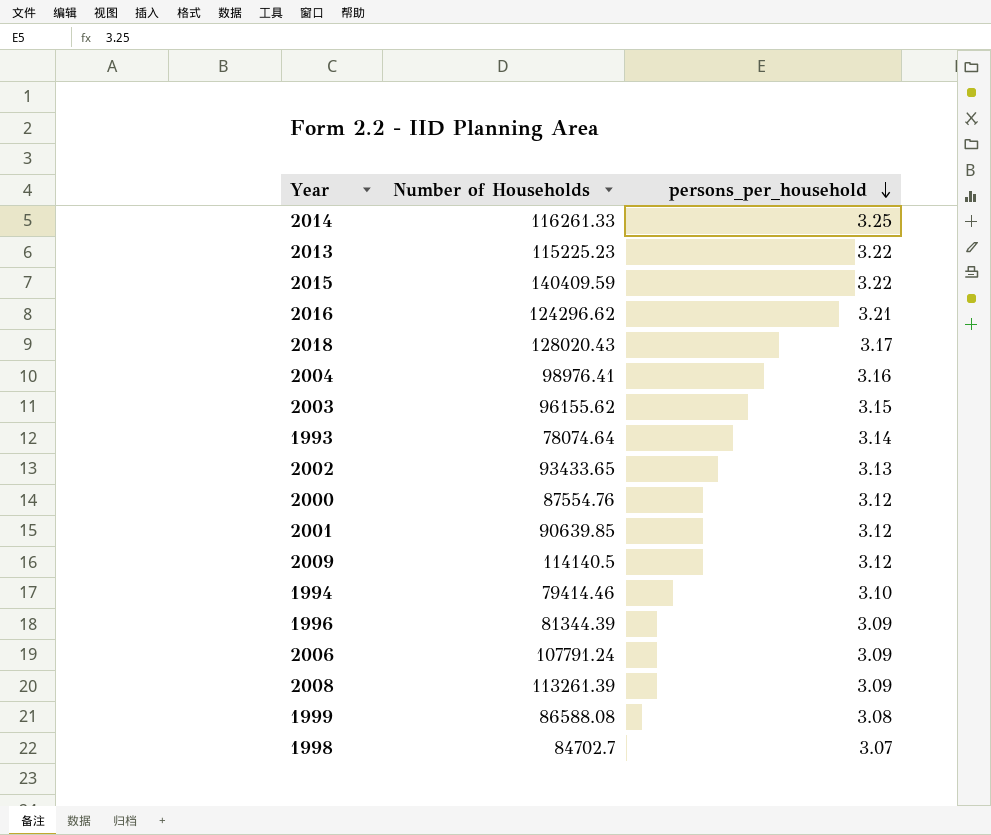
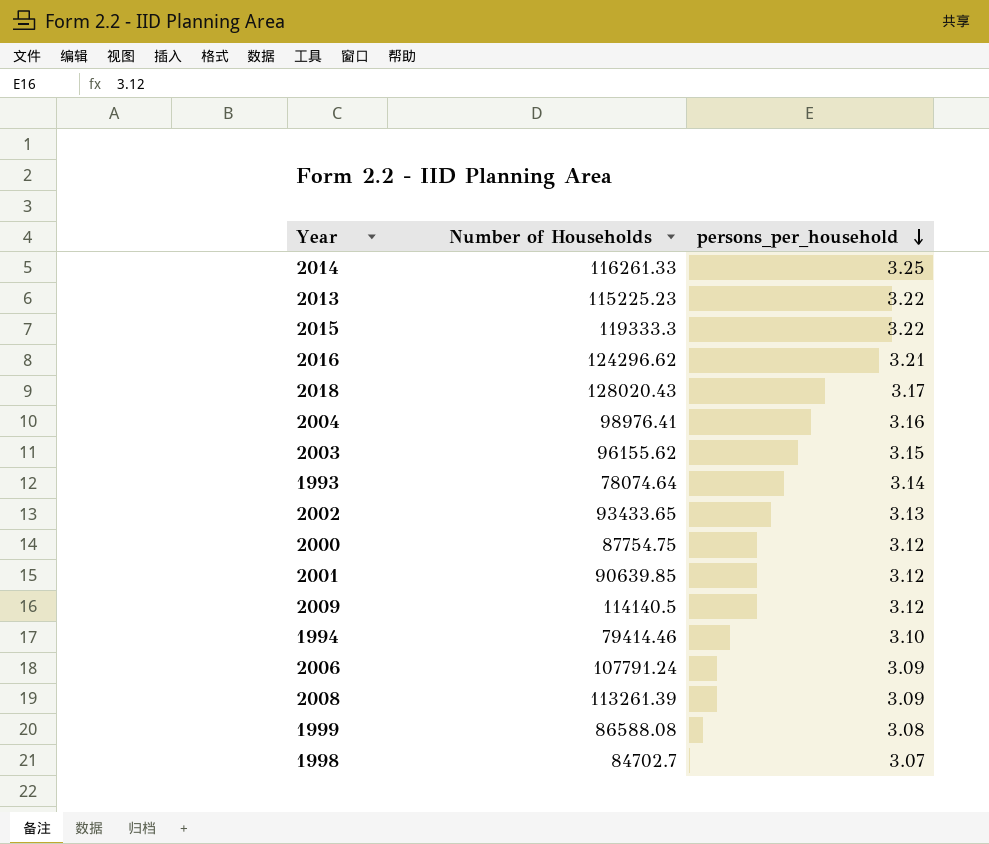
row 1996: 81344.39 | 3.09 -> none
2015 | Number of Households: 140409.59 -> 119333.3
2000 | Number of Households: 87554.76 -> 87754.75

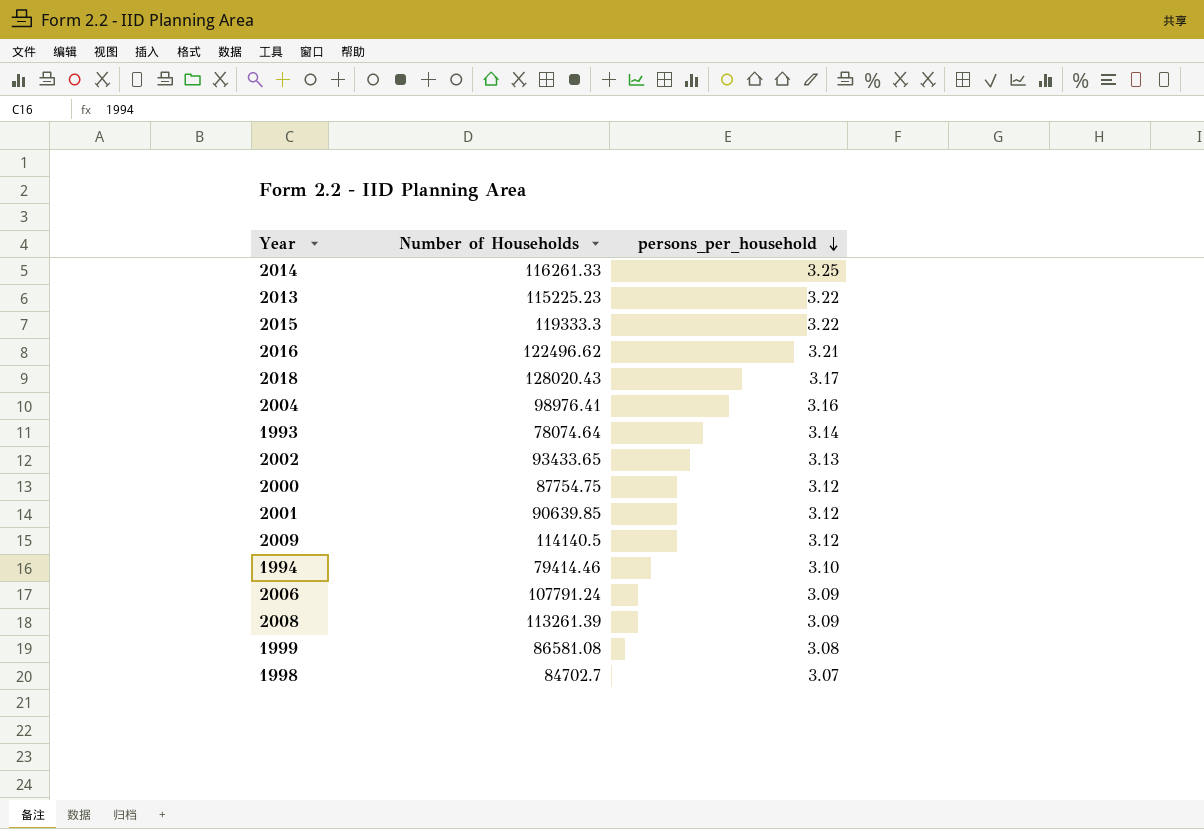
row 2003: 96155.62 | 3.15 -> none
2016 | Number of Households: 124296.62 -> 122496.62
1999 | Number of Households: 86588.08 -> 86581.08

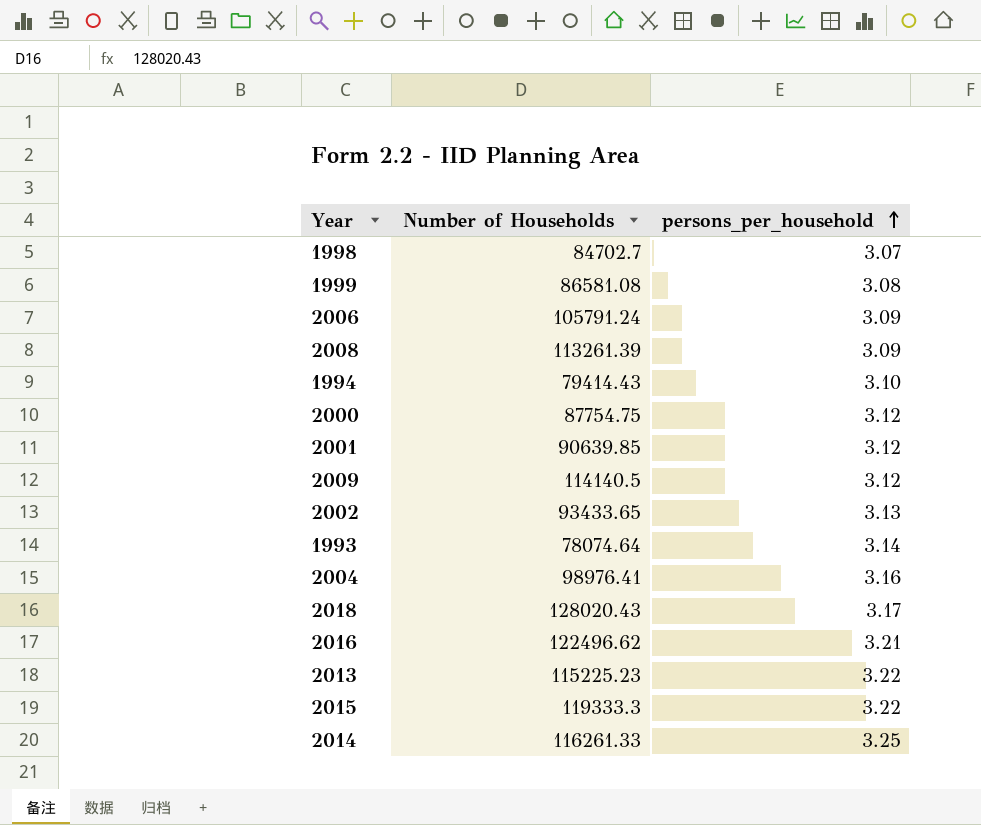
row order: persons_per_household descending -> persons_per_household ascending
2006 | Number of Households: 107791.24 -> 105791.24
1994 | Number of Households: 79414.46 -> 79414.43

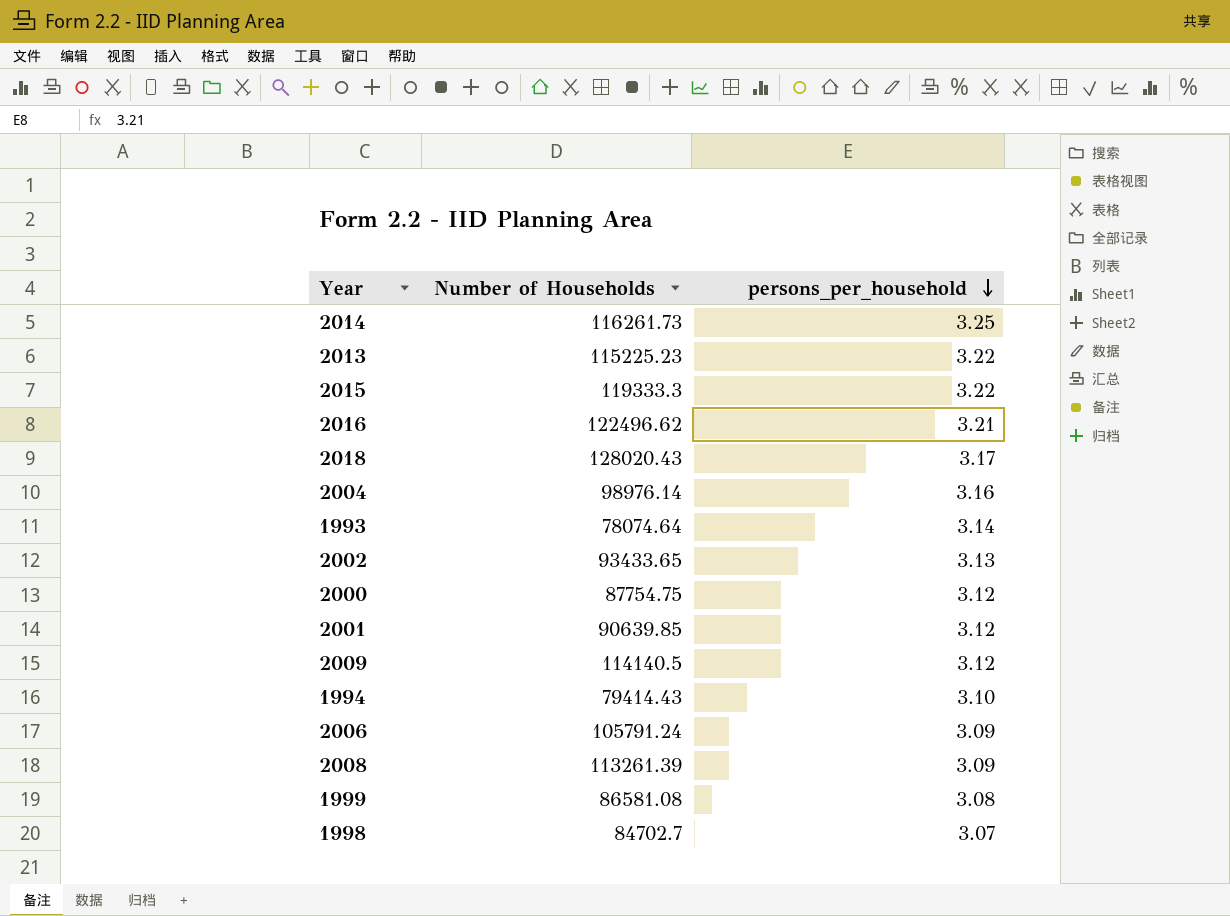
row order: persons_per_household ascending -> persons_per_household descending
2014 | Number of Households: 116261.33 -> 116261.73
2004 | Number of Households: 98976.41 -> 98976.14

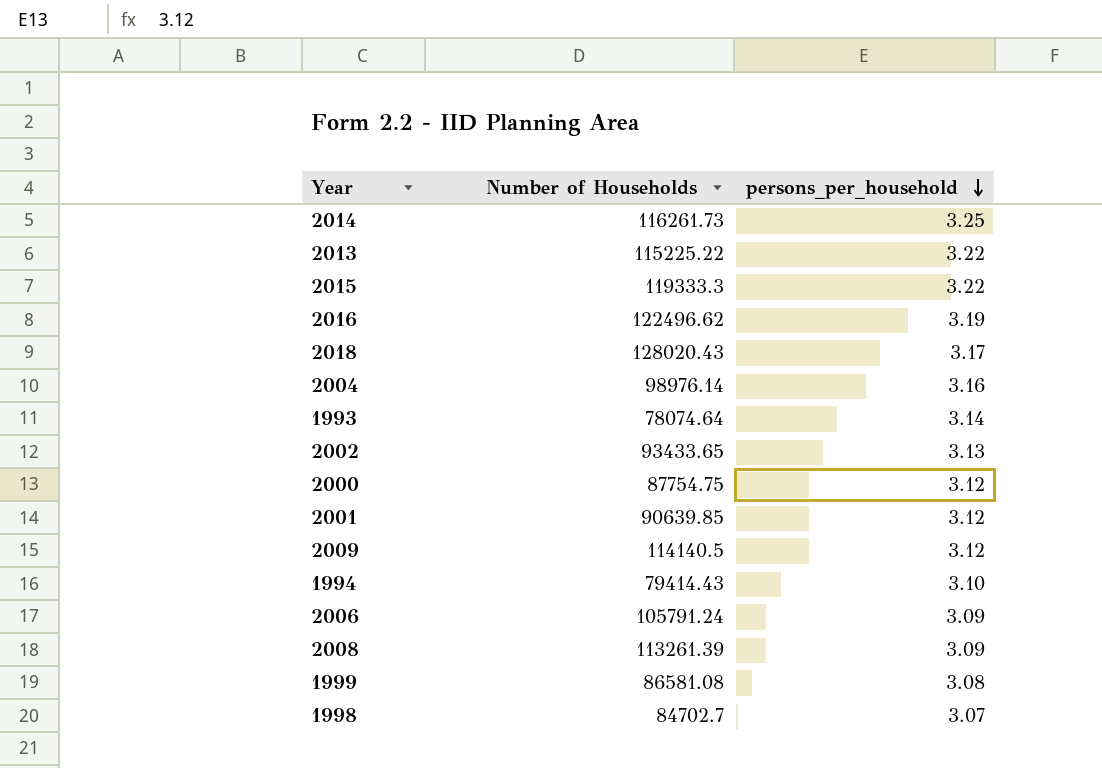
2013 | Number of Households: 115225.23 -> 115225.22
2016 | persons_per_household: 3.21 -> 3.19

